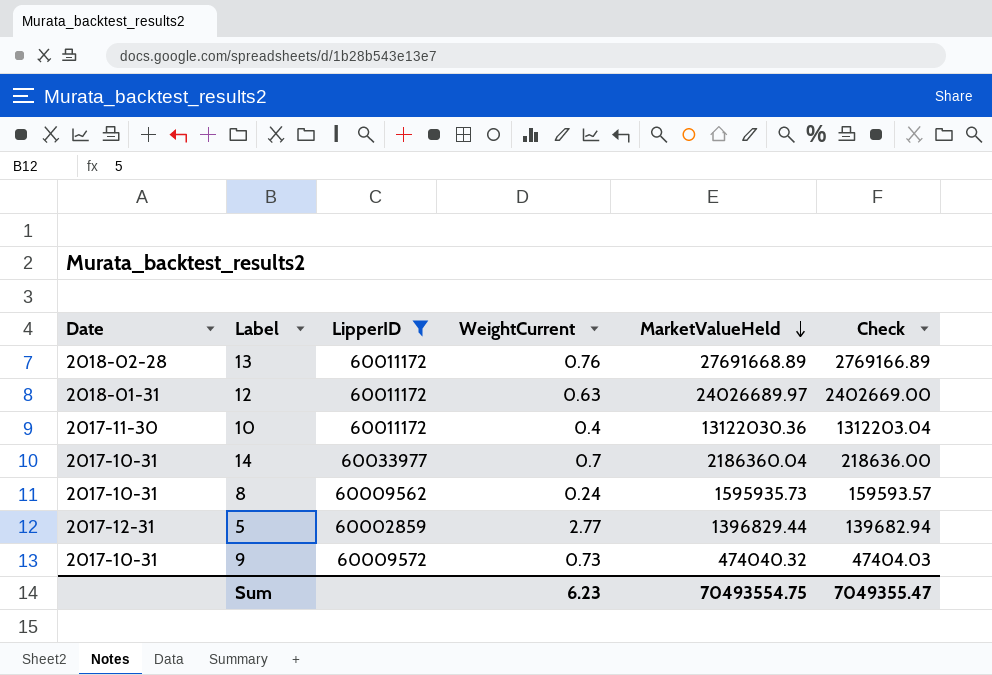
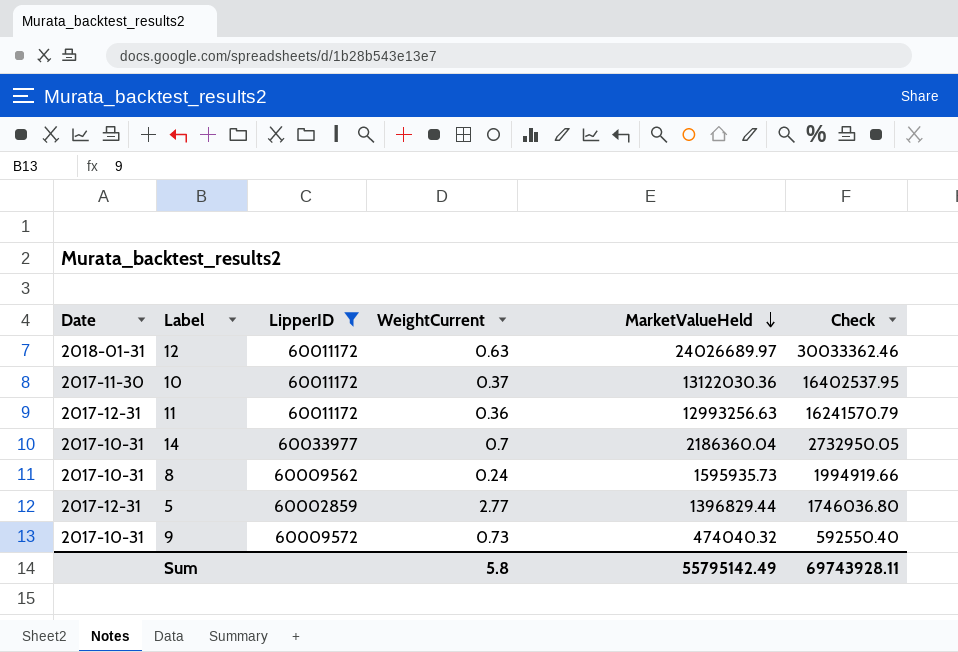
column Check | formula: [MarketValueHeld] * 0.1 -> [MarketValueHeld] * 1.25
row 13: 2018-02-28 | 60011172 | 0.76 | 27691668.89 | 2769166.89 -> none
10 | WeightCurrent: 0.4 -> 0.37
row 11: none -> 2017-12-31 | 60011172 | 0.36 | 12993256.63 | 16241570.79
Sum | WeightCurrent: 6.23 -> 5.8
Sum | MarketValueHeld: 70493554.75 -> 55795142.49
Sum | Check: 7049355.47 -> 69743928.11

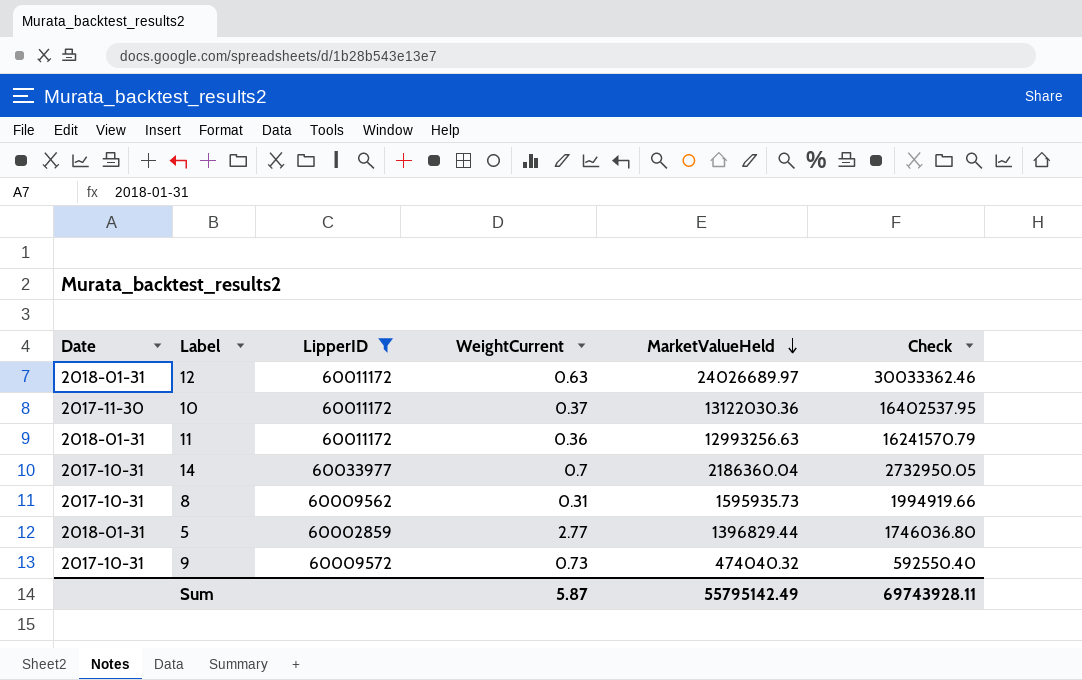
11 | Date: 2017-12-31 -> 2018-01-31
8 | WeightCurrent: 0.24 -> 0.31
5 | Date: 2017-12-31 -> 2018-01-31
Sum | WeightCurrent: 5.8 -> 5.87

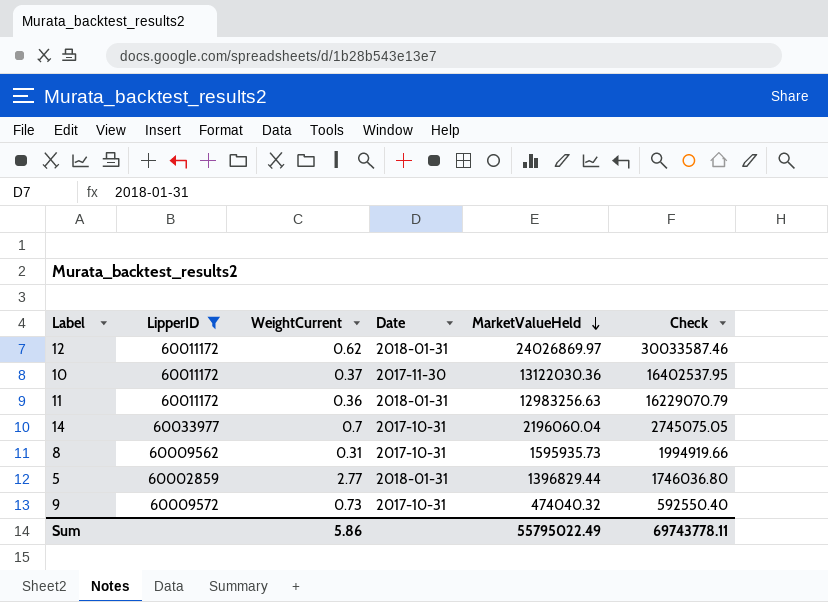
column Date | position: 1 -> 4
12 | WeightCurrent: 0.63 -> 0.62
12 | MarketValueHeld: 24026689.97 -> 24026869.97
12 | Check: 30033362.46 -> 30033587.46
11 | MarketValueHeld: 12993256.63 -> 12983256.63
11 | Check: 16241570.79 -> 16229070.79
14 | MarketValueHeld: 2186360.04 -> 2196060.04
14 | Check: 2732950.05 -> 2745075.05
Sum | WeightCurrent: 5.87 -> 5.86
Sum | MarketValueHeld: 55795142.49 -> 55795022.49
Sum | Check: 69743928.11 -> 69743778.11

